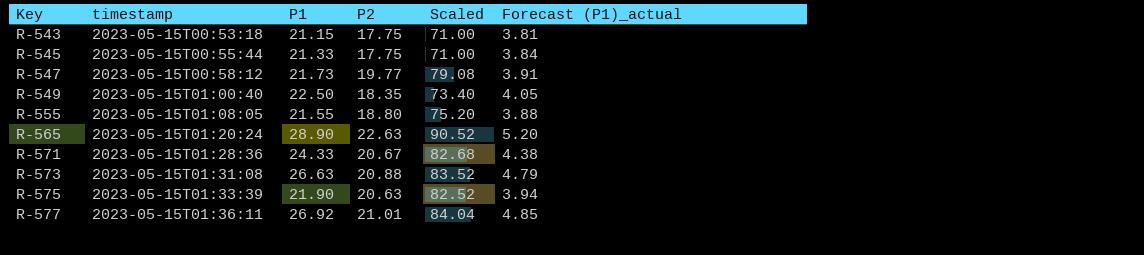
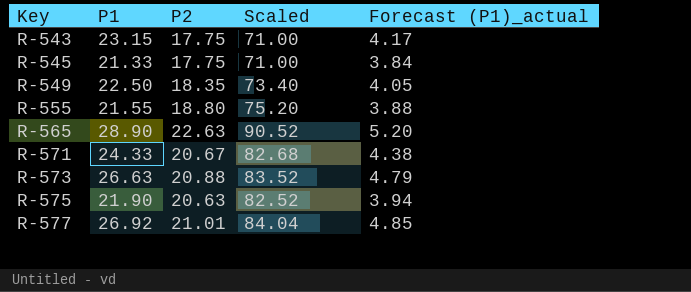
column timestamp | position: 2 -> none
row R-547: 2023-05-15T00:58:12 | 21.73 | 19.77 | 79.08 | 3.91 -> none
R-543 | P1: 21.15 -> 23.15
R-543 | Forecast (P1)_actual: 3.81 -> 4.17

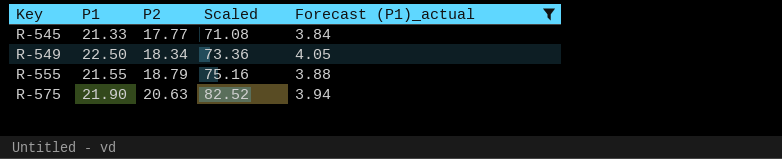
filter: none -> Forecast (P1)_actual <= 4.05
R-545 | P2: 17.75 -> 17.77
R-545 | Scaled: 71.00 -> 71.08
R-549 | P2: 18.35 -> 18.34
R-549 | Scaled: 73.40 -> 73.36
R-555 | P2: 18.80 -> 18.79
R-555 | Scaled: 75.20 -> 75.16

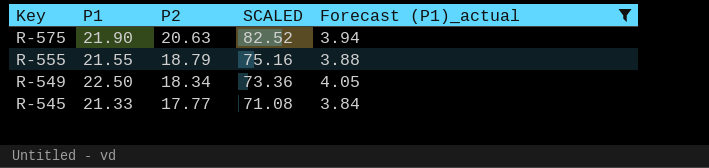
row order: Key ascending -> Key descending
column name: Scaled -> SCALED

